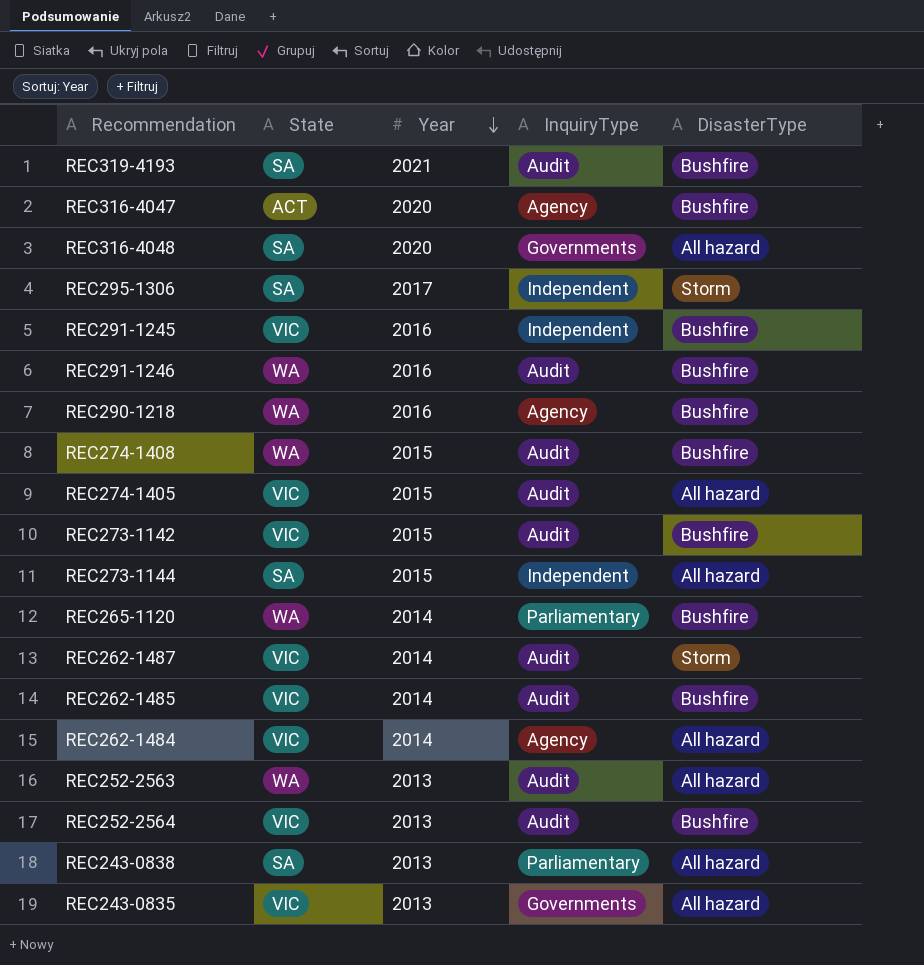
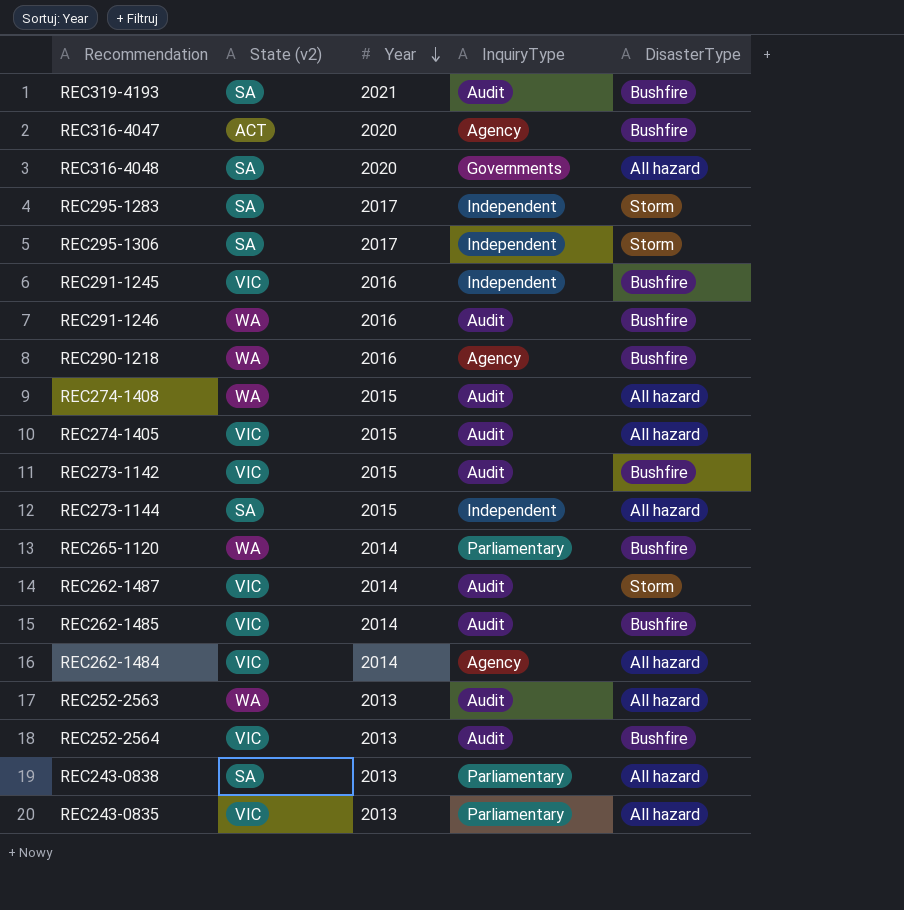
column name: State -> State (v2)
row REC295-1283: none -> SA | 2017 | Independent | Storm
REC274-1408 | DisasterType: Bushfire -> All hazard
REC243-0835 | InquiryType: Governments -> Parliamentary

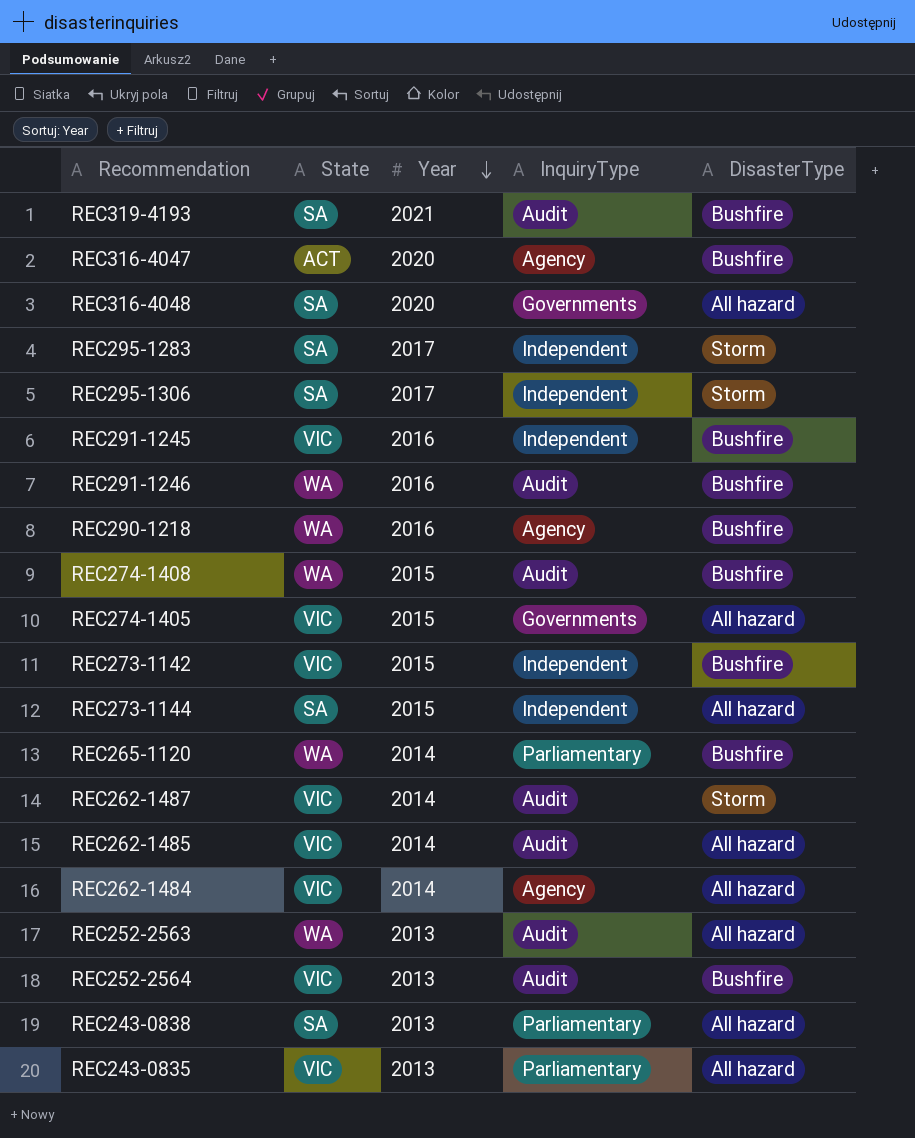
column name: State (v2) -> State
REC274-1408 | DisasterType: All hazard -> Bushfire
REC274-1405 | InquiryType: Audit -> Governments
REC273-1142 | InquiryType: Audit -> Independent
REC262-1485 | DisasterType: Bushfire -> All hazard

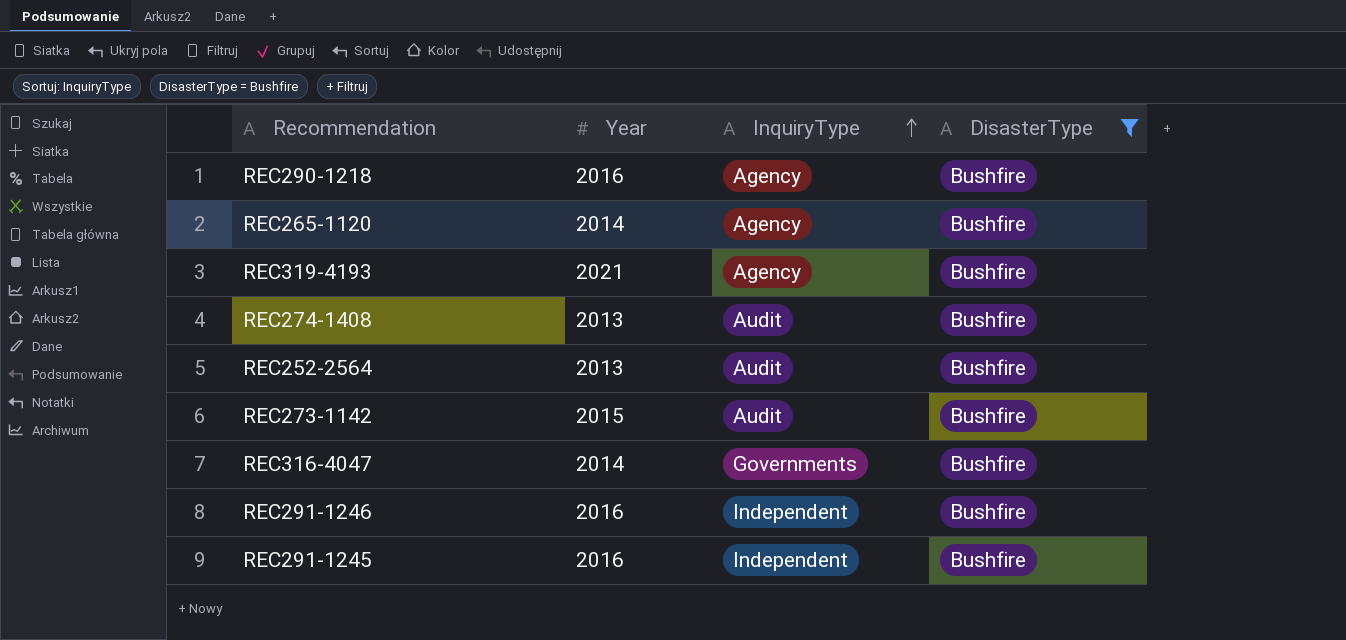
filter: none -> DisasterType = Bushfire
row order: Year descending -> InquiryType ascending
column State | position: 2 -> none
REC265-1120 | InquiryType: Parliamentary -> Agency
REC319-4193 | InquiryType: Audit -> Agency
REC274-1408 | Year: 2015 -> 2013
REC273-1142 | InquiryType: Independent -> Audit
REC316-4047 | Year: 2020 -> 2014
REC316-4047 | InquiryType: Agency -> Governments
REC291-1246 | InquiryType: Audit -> Independent

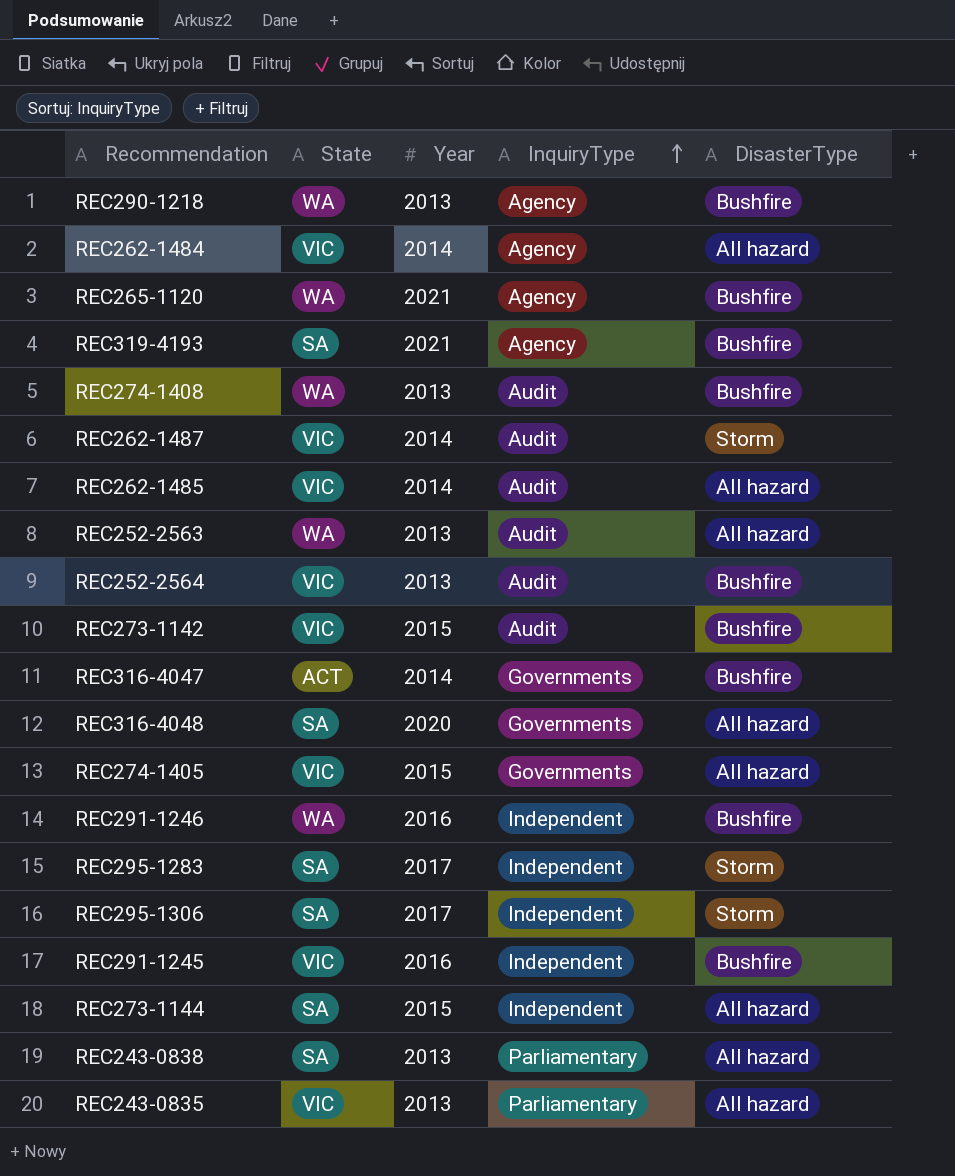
filter: DisasterType = Bushfire -> none
column State | position: none -> 2
REC290-1218 | Year: 2016 -> 2013
REC265-1120 | Year: 2014 -> 2021

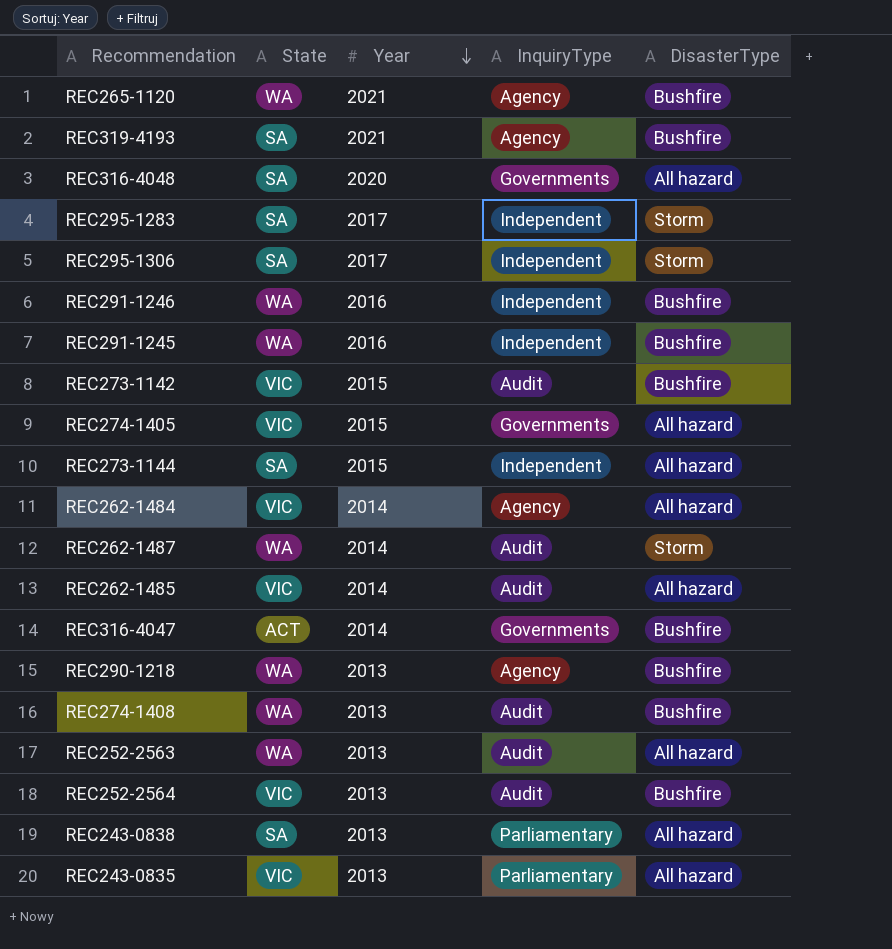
row order: InquiryType ascending -> Year descending
REC291-1245 | State: VIC -> WA
REC262-1487 | State: VIC -> WA

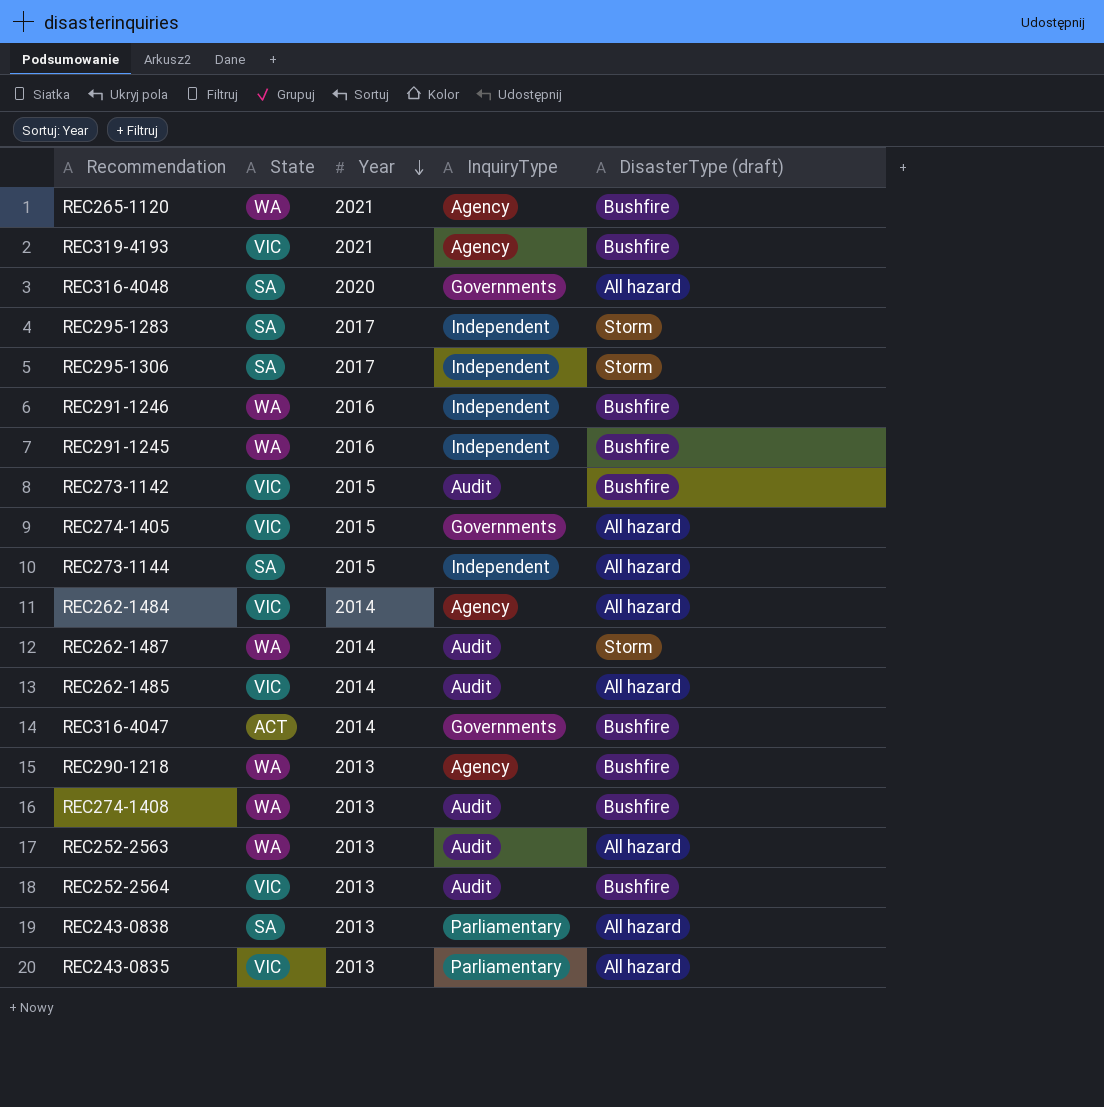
column name: DisasterType -> DisasterType (draft)
REC319-4193 | State: SA -> VIC

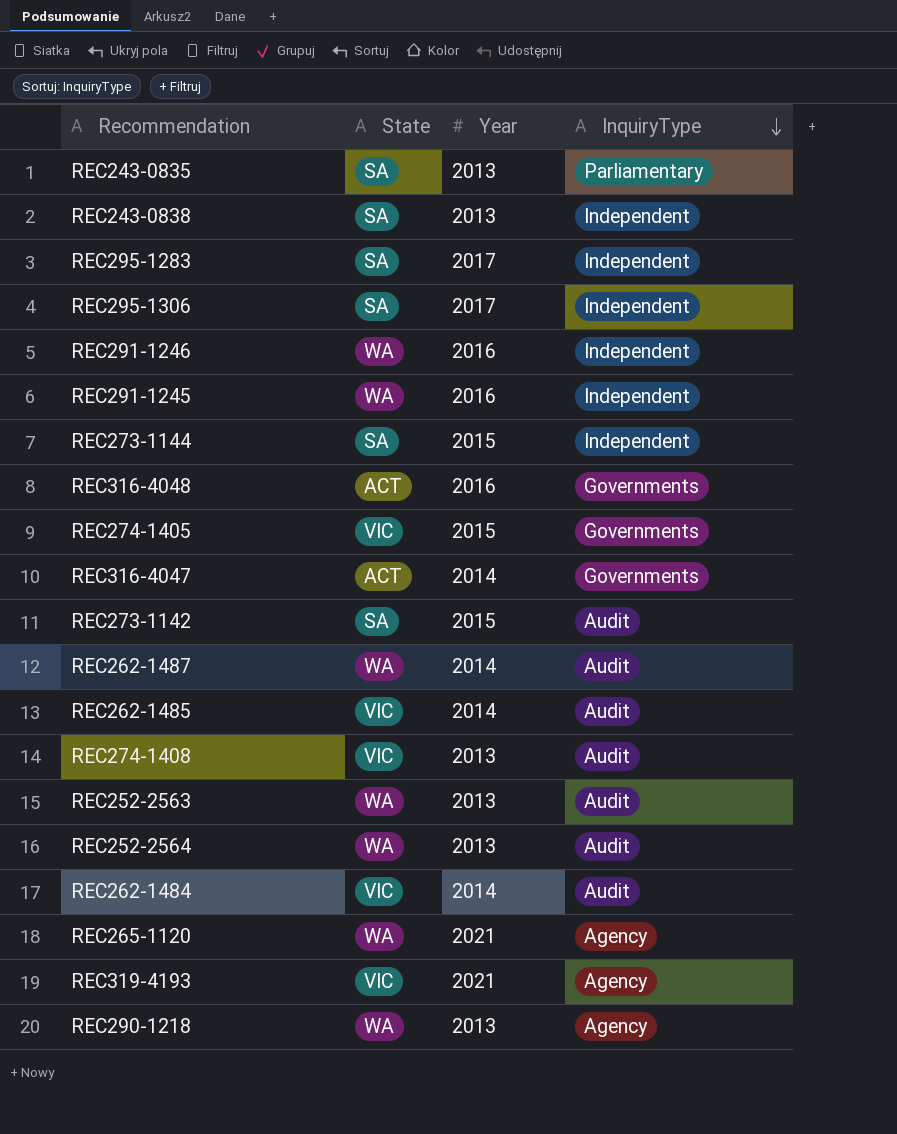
row order: Year descending -> InquiryType descending
column DisasterType (draft) | position: 5 -> none
REC243-0835 | State: VIC -> SA
REC243-0838 | InquiryType: Parliamentary -> Independent
REC316-4048 | State: SA -> ACT
REC316-4048 | Year: 2020 -> 2016
REC273-1142 | State: VIC -> SA
REC274-1408 | State: WA -> VIC
REC252-2564 | State: VIC -> WA
REC262-1484 | InquiryType: Agency -> Audit

